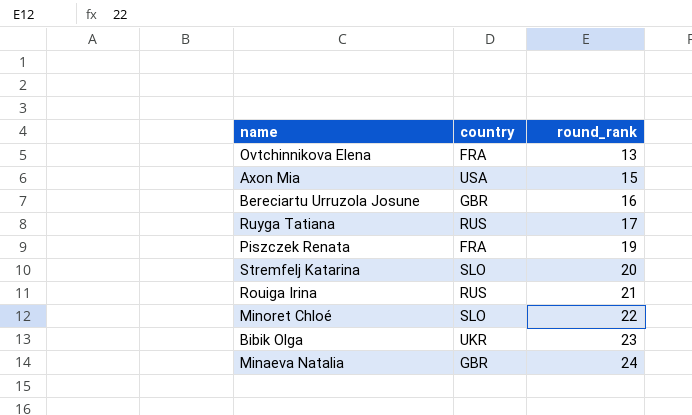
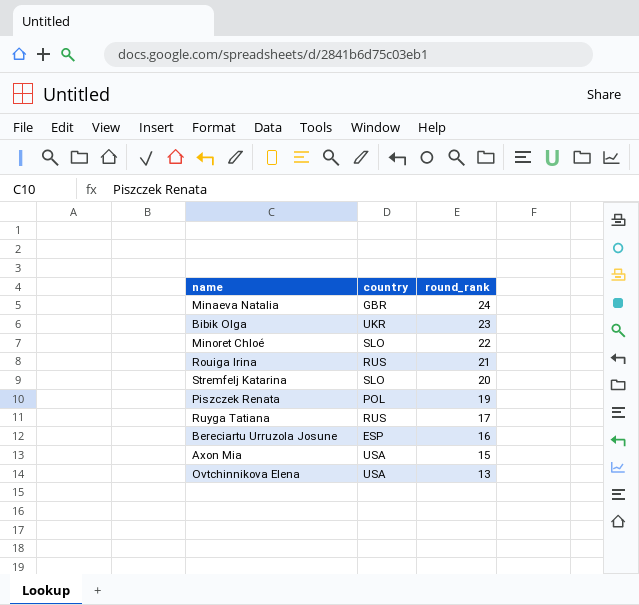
row order: round_rank ascending -> round_rank descending
Piszczek Renata | country: FRA -> POL
Bereciartu Urruzola Josune | country: GBR -> ESP
Ovtchinnikova Elena | country: FRA -> USA

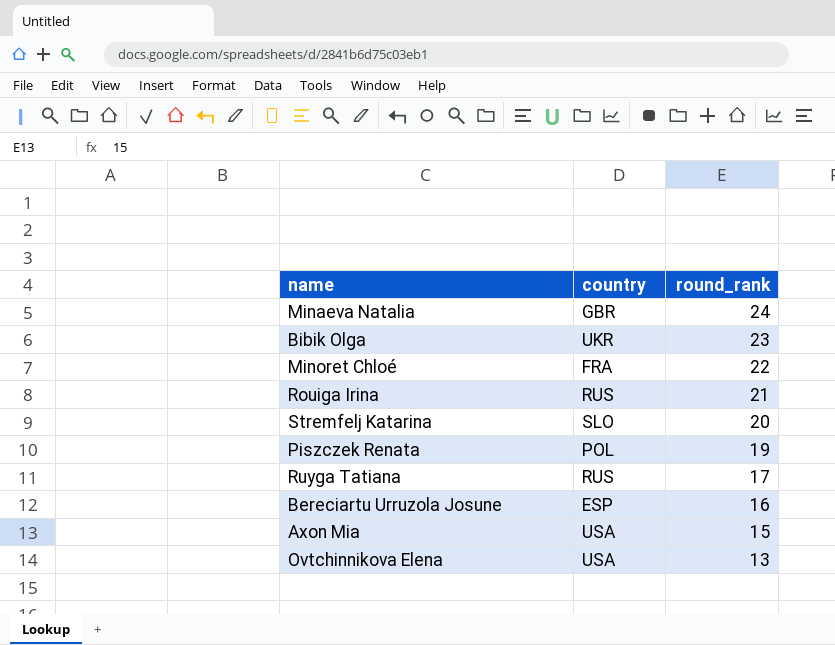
Minoret Chloé | country: SLO -> FRA

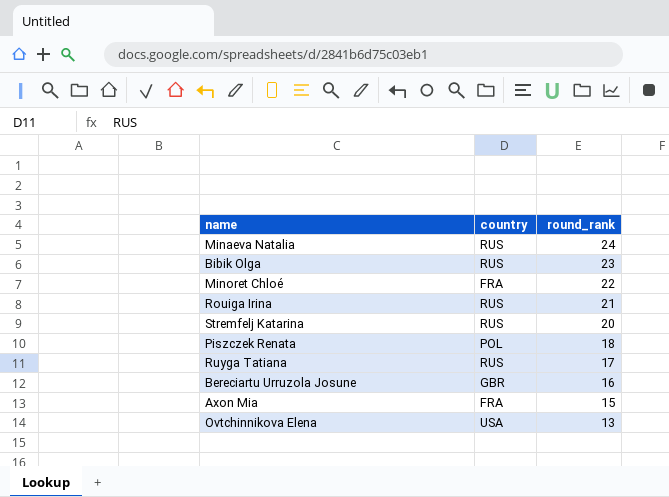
Minaeva Natalia | country: GBR -> RUS
Bibik Olga | country: UKR -> RUS
Stremfelj Katarina | country: SLO -> RUS
Piszczek Renata | round_rank: 19 -> 18
Bereciartu Urruzola Josune | country: ESP -> GBR
Axon Mia | country: USA -> FRA

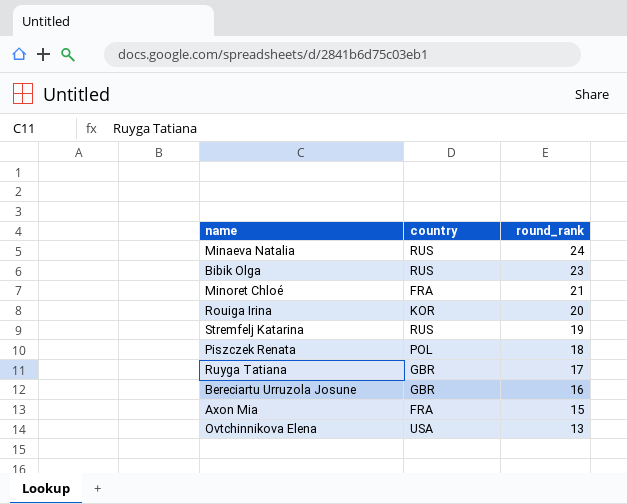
Minoret Chloé | round_rank: 22 -> 21
Rouiga Irina | country: RUS -> KOR
Rouiga Irina | round_rank: 21 -> 20
Stremfelj Katarina | round_rank: 20 -> 19
Ruyga Tatiana | country: RUS -> GBR

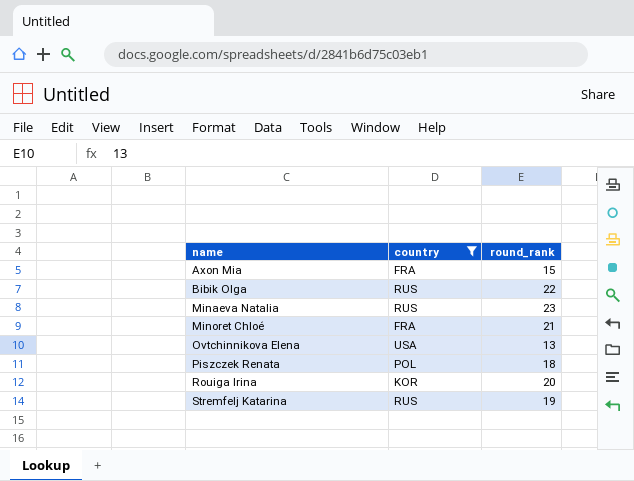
filter: none -> country != GBR
row order: round_rank descending -> name ascending
Bibik Olga | round_rank: 23 -> 22
Minaeva Natalia | round_rank: 24 -> 23

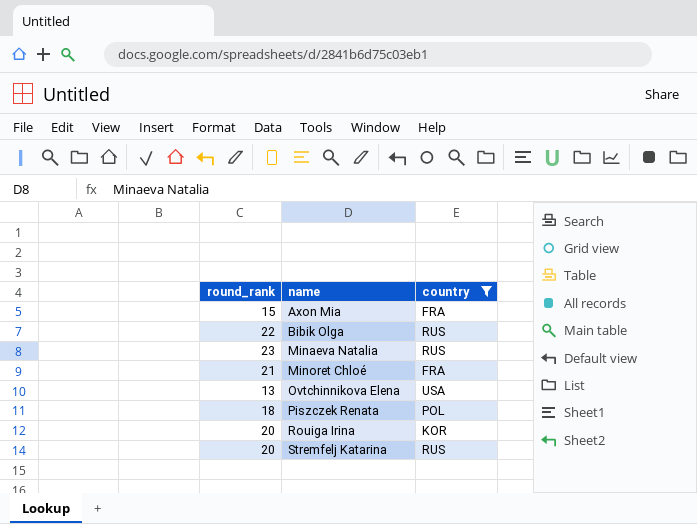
column round_rank | position: 3 -> 1
Stremfelj Katarina | round_rank: 19 -> 20

